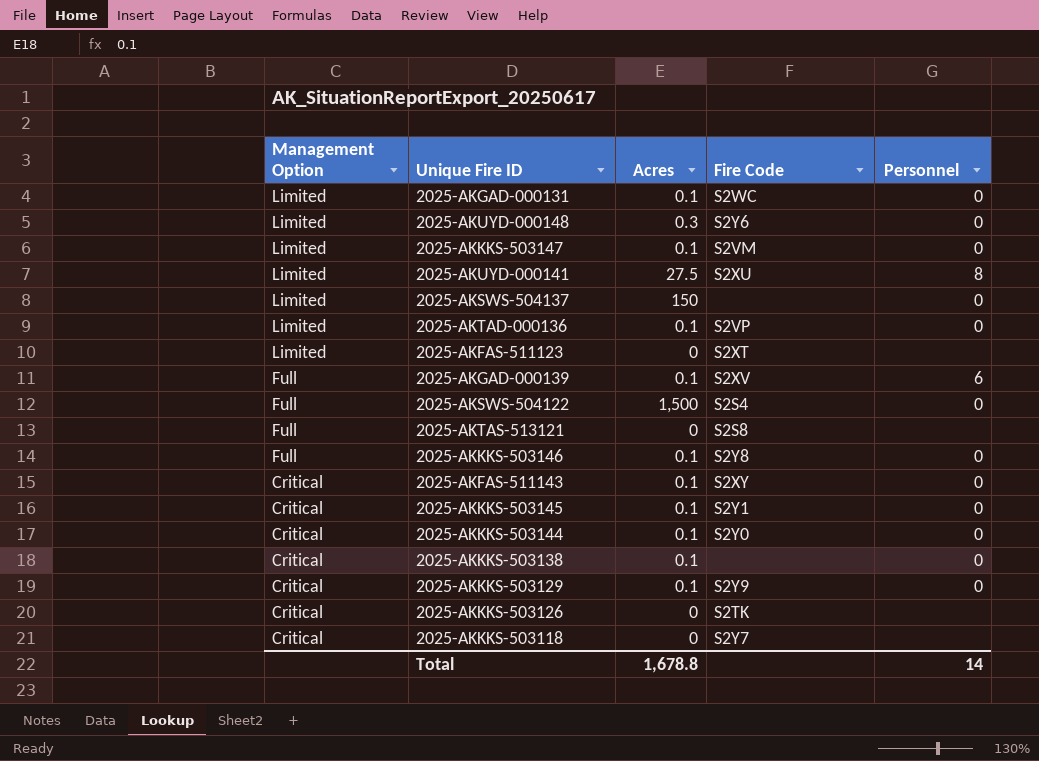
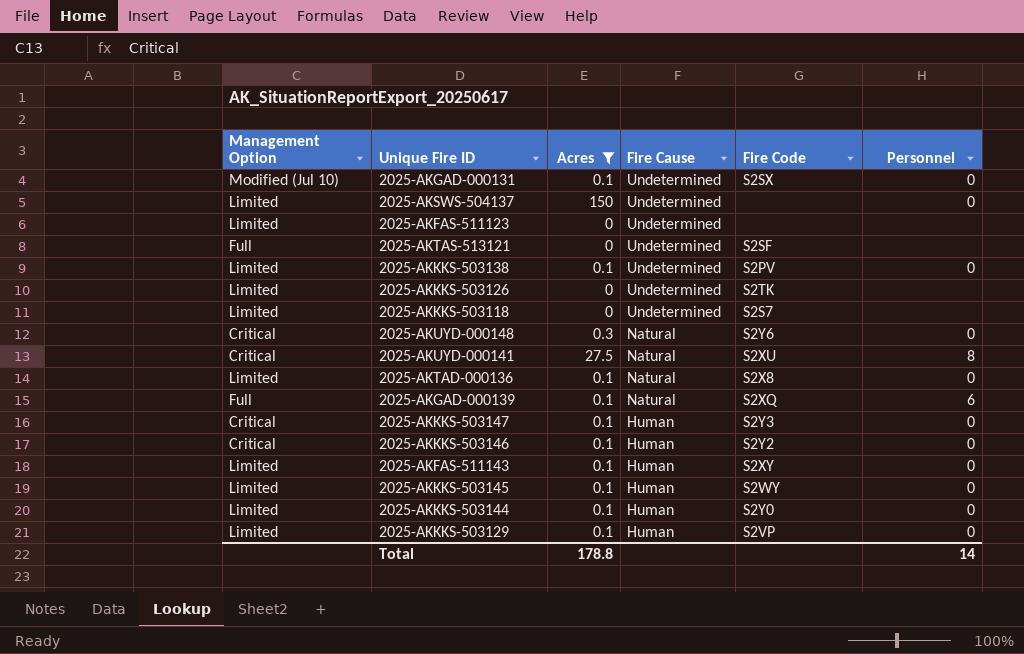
filter: none -> Acres != 1,500
row order: Management Option descending -> Fire Cause descending
column Fire Cause | position: none -> 4
2025-AKGAD-000131 | Management Option: Limited -> Modified (Jul 10)
2025-AKGAD-000131 | Fire Code: S2WC -> S2SX
2025-AKFAS-511123 | Fire Code: S2XT -> none
2025-AKTAS-513121 | Fire Code: S2S8 -> S2SF
2025-AKKKS-503138 | Management Option: Critical -> Limited
2025-AKKKS-503138 | Fire Code: none -> S2PV
2025-AKKKS-503126 | Management Option: Critical -> Limited
2025-AKKKS-503118 | Management Option: Critical -> Limited
2025-AKKKS-503118 | Fire Code: S2Y7 -> S2S7
2025-AKUYD-000148 | Management Option: Limited -> Critical
2025-AKUYD-000141 | Management Option: Limited -> Critical
2025-AKTAD-000136 | Fire Code: S2VP -> S2X8
2025-AKGAD-000139 | Fire Code: S2XV -> S2XQ
2025-AKKKS-503147 | Management Option: Limited -> Critical
2025-AKKKS-503147 | Fire Code: S2VM -> S2Y3
2025-AKKKS-503146 | Management Option: Full -> Critical
2025-AKKKS-503146 | Fire Code: S2Y8 -> S2Y2
2025-AKFAS-511143 | Management Option: Critical -> Limited
2025-AKKKS-503145 | Management Option: Critical -> Limited
2025-AKKKS-503145 | Fire Code: S2Y1 -> S2WY
2025-AKKKS-503144 | Management Option: Critical -> Limited
2025-AKKKS-503129 | Management Option: Critical -> Limited
2025-AKKKS-503129 | Fire Code: S2Y9 -> S2VP
Total | Acres: 1,678.8 -> 178.8

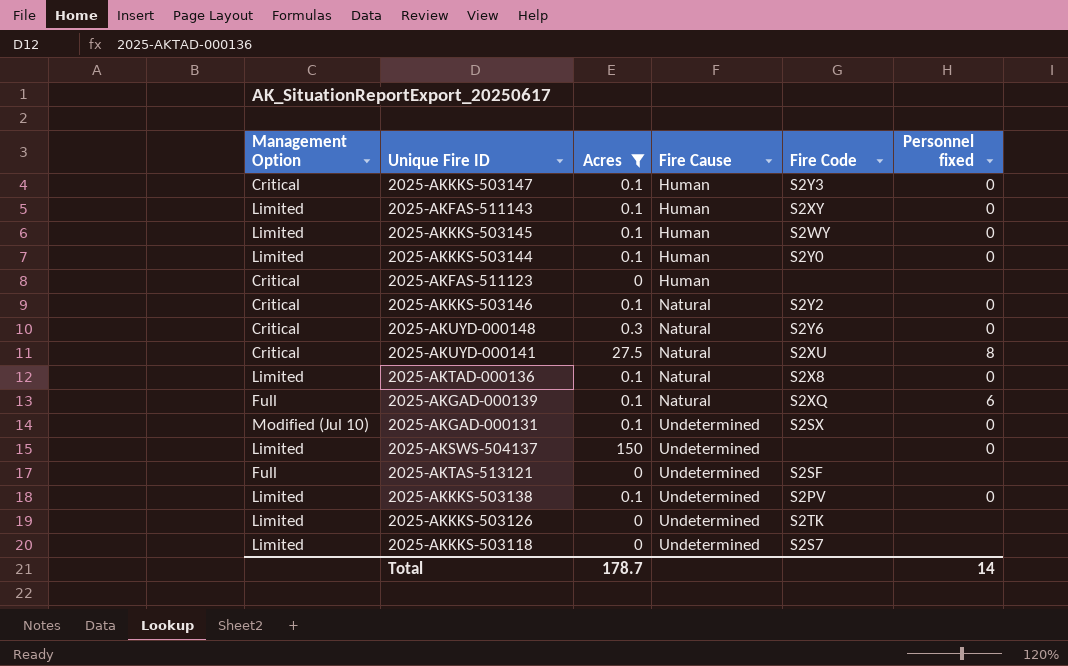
row order: Fire Cause descending -> Fire Cause ascending
column name: Personnel -> Personnel fixed
row 2025-AKKKS-503129: Limited | 0.1 | Human | S2VP | 0 -> none
2025-AKFAS-511123 | Management Option: Limited -> Critical
2025-AKFAS-511123 | Fire Cause: Undetermined -> Human
2025-AKKKS-503146 | Fire Cause: Human -> Natural
Total | Acres: 178.8 -> 178.7

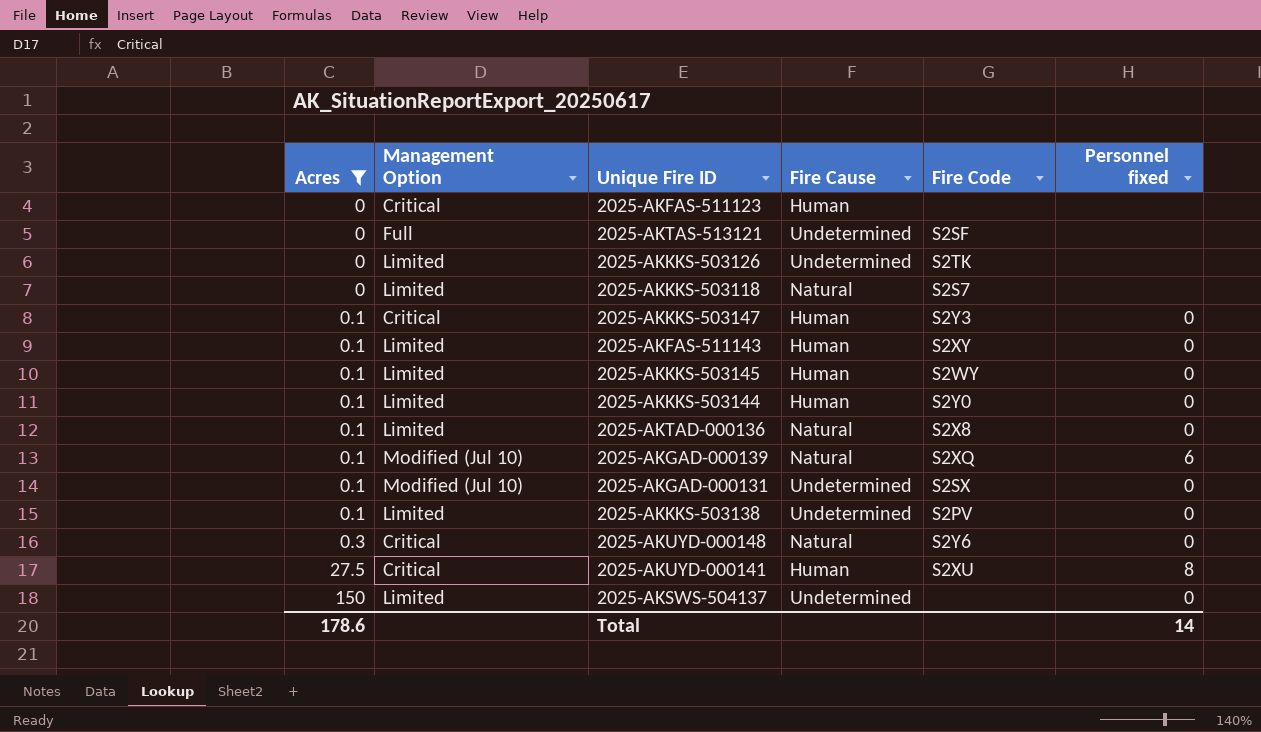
row order: Fire Cause ascending -> Acres ascending
column Acres | position: 3 -> 1
row 2025-AKKKS-503146: Critical | 0.1 | Natural | S2Y2 | 0 -> none
2025-AKKKS-503118 | Fire Cause: Undetermined -> Natural
2025-AKGAD-000139 | Management Option: Full -> Modified (Jul 10)
2025-AKUYD-000141 | Fire Cause: Natural -> Human
Total | Acres: 178.7 -> 178.6

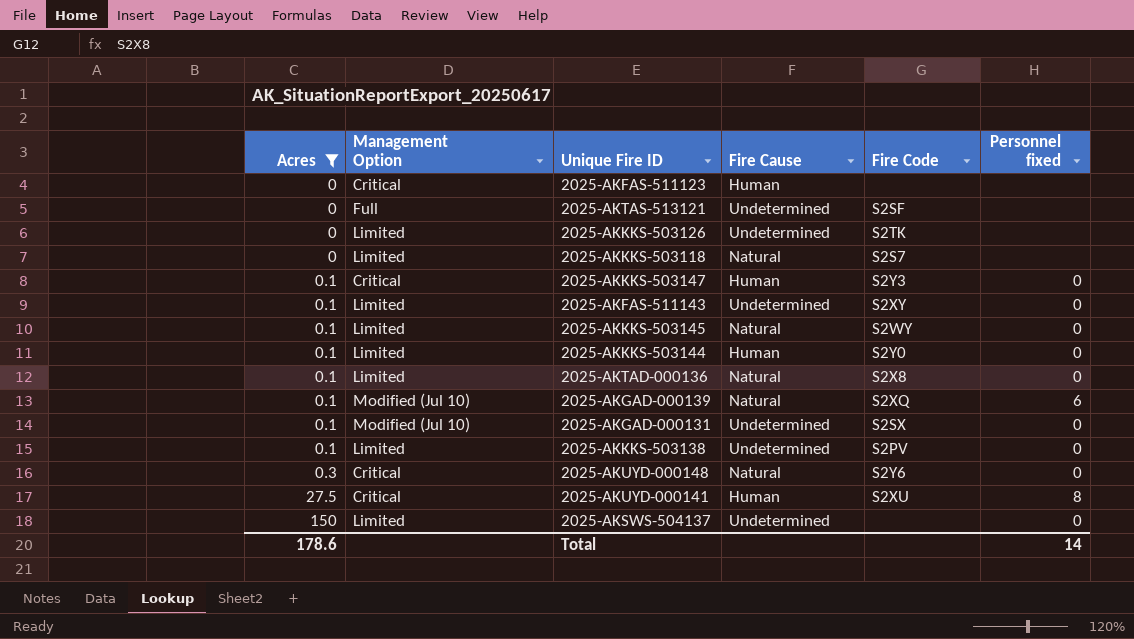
2025-AKFAS-511143 | Fire Cause: Human -> Undetermined
2025-AKKKS-503145 | Fire Cause: Human -> Natural

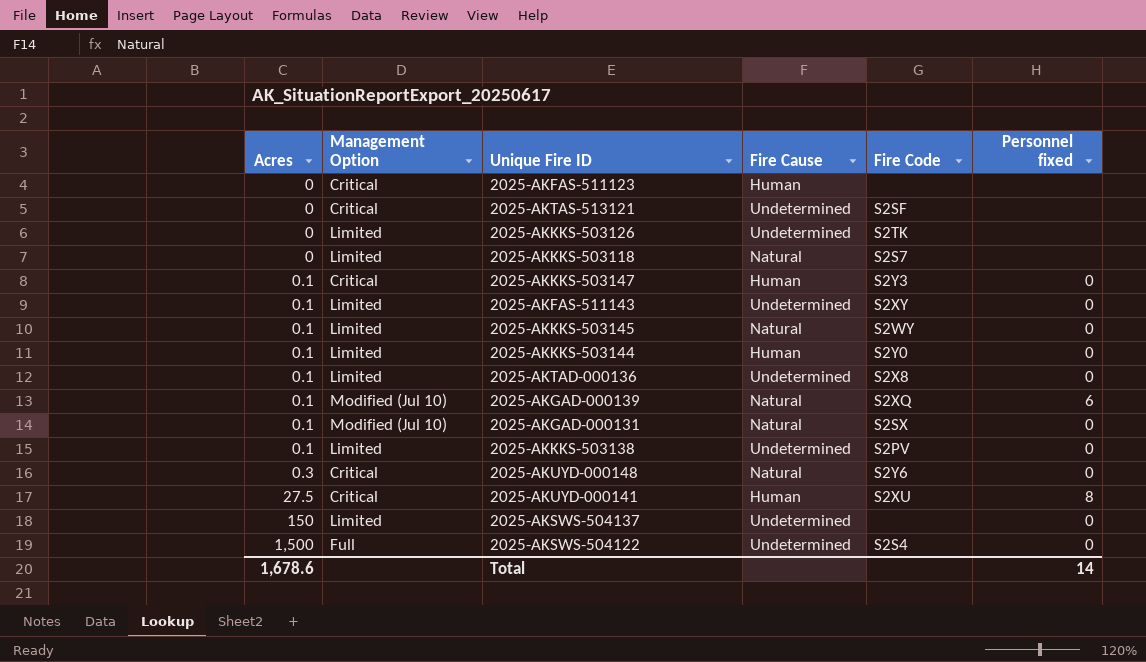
filter: Acres != 1,500 -> none
2025-AKTAS-513121 | Management Option: Full -> Critical
2025-AKTAD-000136 | Fire Cause: Natural -> Undetermined
2025-AKGAD-000131 | Fire Cause: Undetermined -> Natural
Total | Acres: 178.6 -> 1,678.6

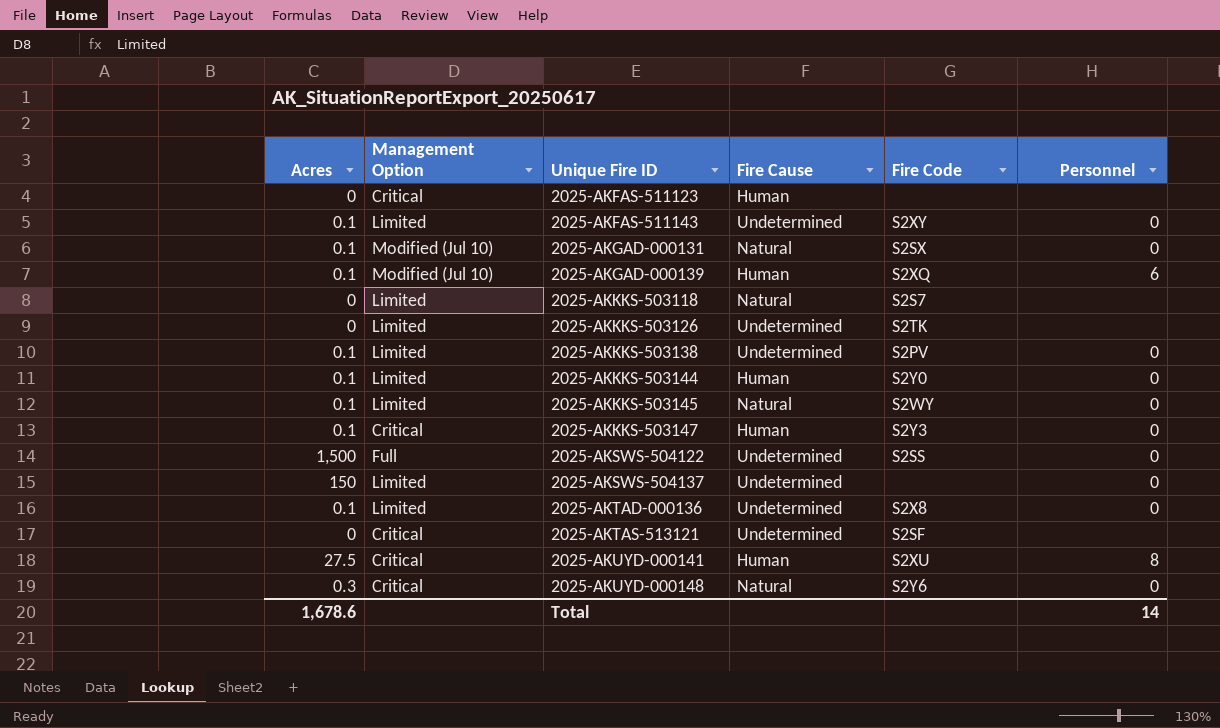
row order: Acres ascending -> Unique Fire ID ascending
column name: Personnel fixed -> Personnel
2025-AKGAD-000139 | Fire Cause: Natural -> Human
2025-AKSWS-504122 | Fire Code: S2S4 -> S2SS

